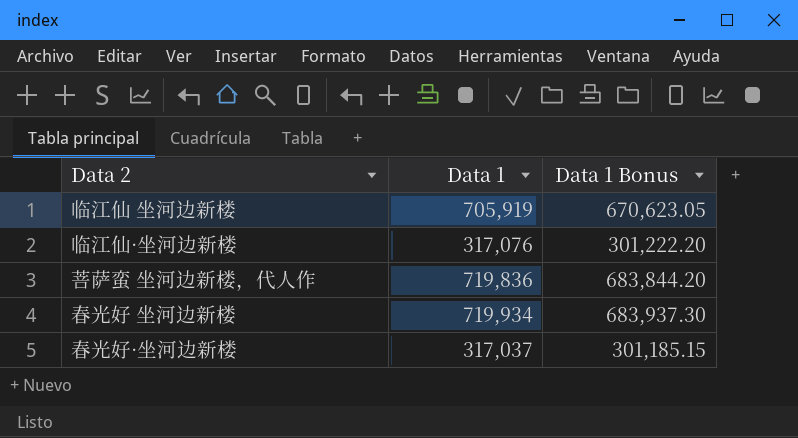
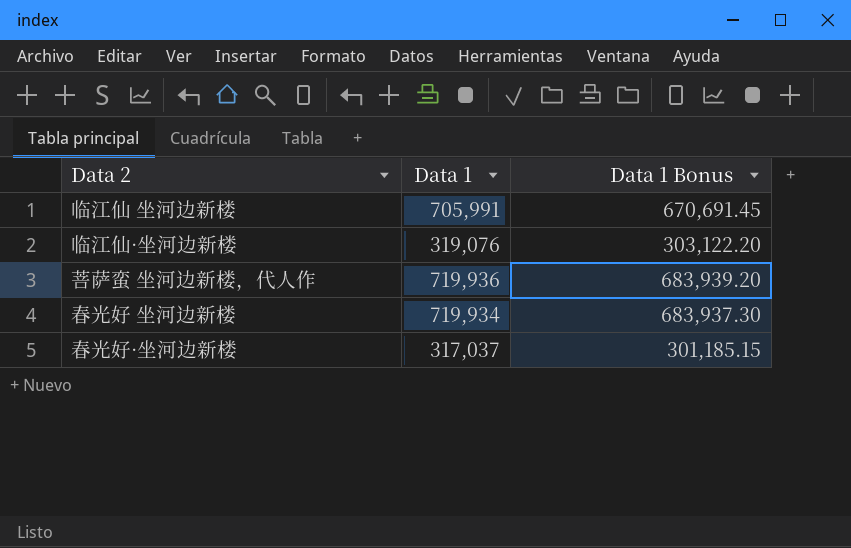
临江仙 坐河边新楼 | Data 1: 705,919 -> 705,991
临江仙 坐河边新楼 | Data 1 Bonus: 670,623.05 -> 670,691.45
临江仙·坐河边新楼 | Data 1: 317,076 -> 319,076
临江仙·坐河边新楼 | Data 1 Bonus: 301,222.20 -> 303,122.20
菩萨蛮 坐河边新楼，代人作 | Data 1: 719,836 -> 719,936
菩萨蛮 坐河边新楼，代人作 | Data 1 Bonus: 683,844.20 -> 683,939.20

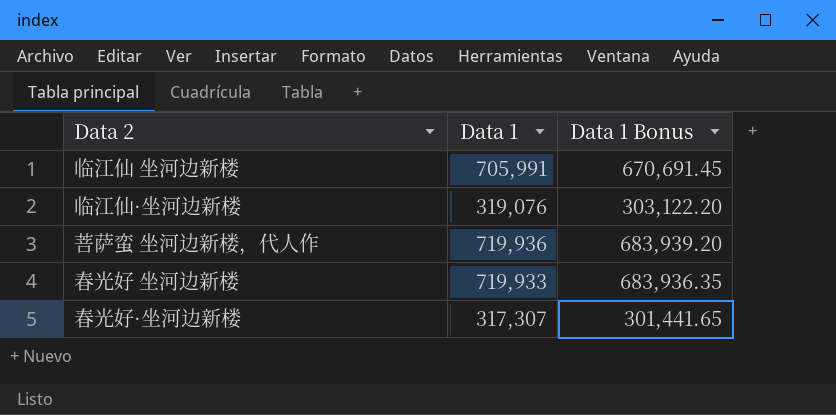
春光好 坐河边新楼 | Data 1: 719,934 -> 719,933
春光好 坐河边新楼 | Data 1 Bonus: 683,937.30 -> 683,936.35
春光好·坐河边新楼 | Data 1: 317,037 -> 317,307
春光好·坐河边新楼 | Data 1 Bonus: 301,185.15 -> 301,441.65

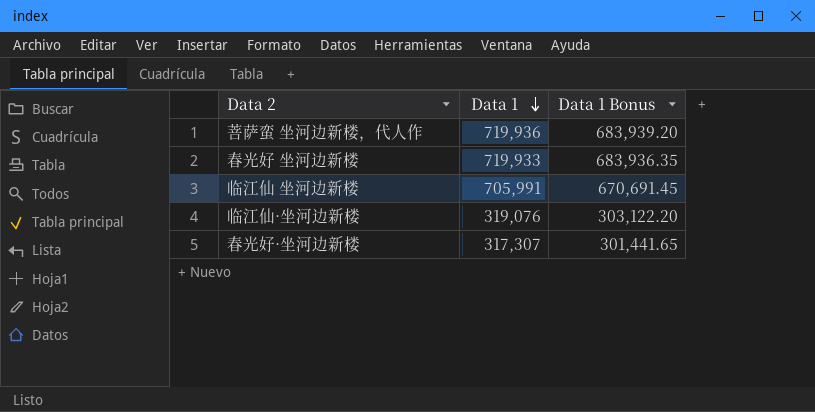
row order: none -> Data 1 descending

